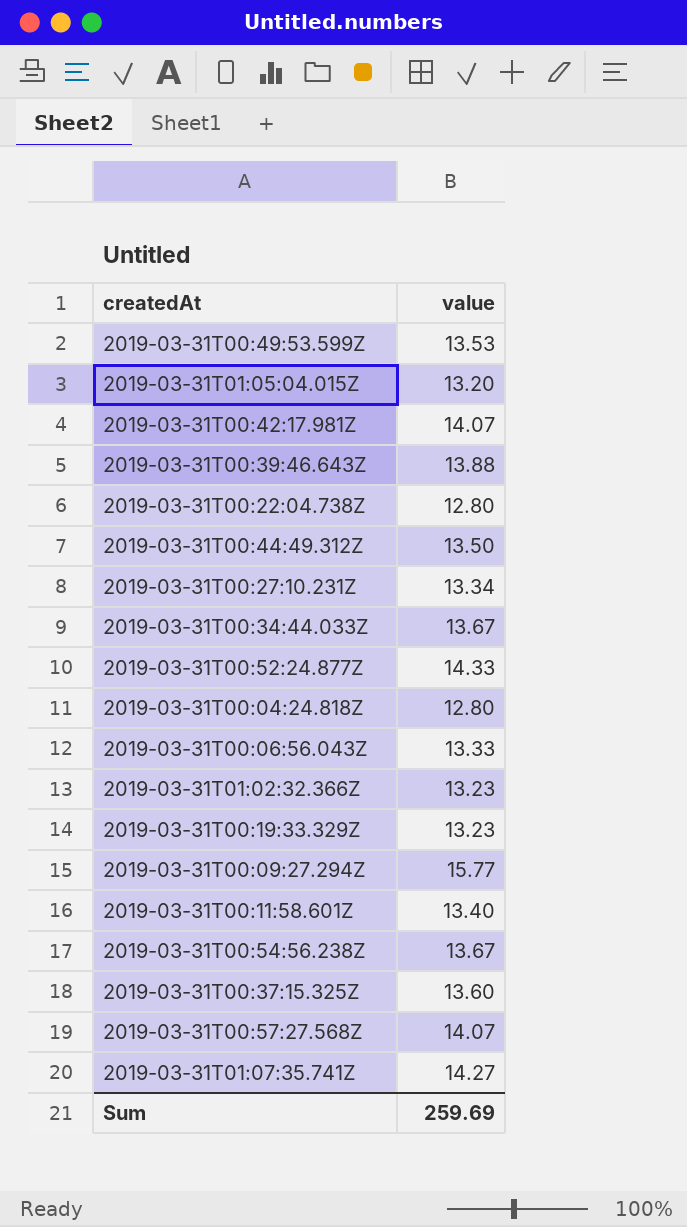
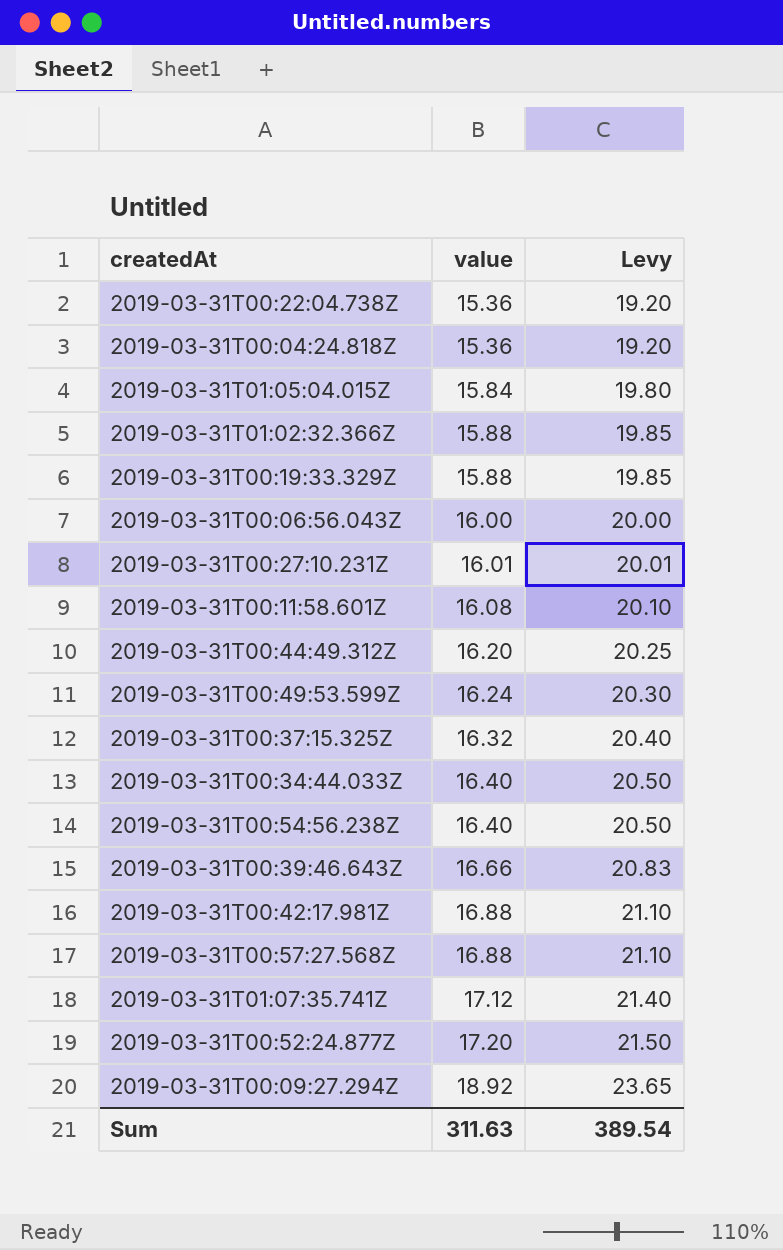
row order: none -> value ascending
column Levy | formula: none -> [value] * 1.25
2019-03-31T00:22:04.738Z | value: 12.80 -> 15.36
2019-03-31T00:04:24.818Z | value: 12.80 -> 15.36
2019-03-31T01:05:04.015Z | value: 13.20 -> 15.84
2019-03-31T01:02:32.366Z | value: 13.23 -> 15.88
2019-03-31T00:19:33.329Z | value: 13.23 -> 15.88
2019-03-31T00:06:56.043Z | value: 13.33 -> 16.00
2019-03-31T00:27:10.231Z | value: 13.34 -> 16.01
2019-03-31T00:11:58.601Z | value: 13.40 -> 16.08
2019-03-31T00:44:49.312Z | value: 13.50 -> 16.20
2019-03-31T00:49:53.599Z | value: 13.53 -> 16.24
2019-03-31T00:37:15.325Z | value: 13.60 -> 16.32
2019-03-31T00:34:44.033Z | value: 13.67 -> 16.40
2019-03-31T00:54:56.238Z | value: 13.67 -> 16.40
2019-03-31T00:39:46.643Z | value: 13.88 -> 16.66
2019-03-31T00:42:17.981Z | value: 14.07 -> 16.88
2019-03-31T00:57:27.568Z | value: 14.07 -> 16.88
2019-03-31T01:07:35.741Z | value: 14.27 -> 17.12
2019-03-31T00:52:24.877Z | value: 14.33 -> 17.20
2019-03-31T00:09:27.294Z | value: 15.77 -> 18.92
Sum | value: 259.69 -> 311.63

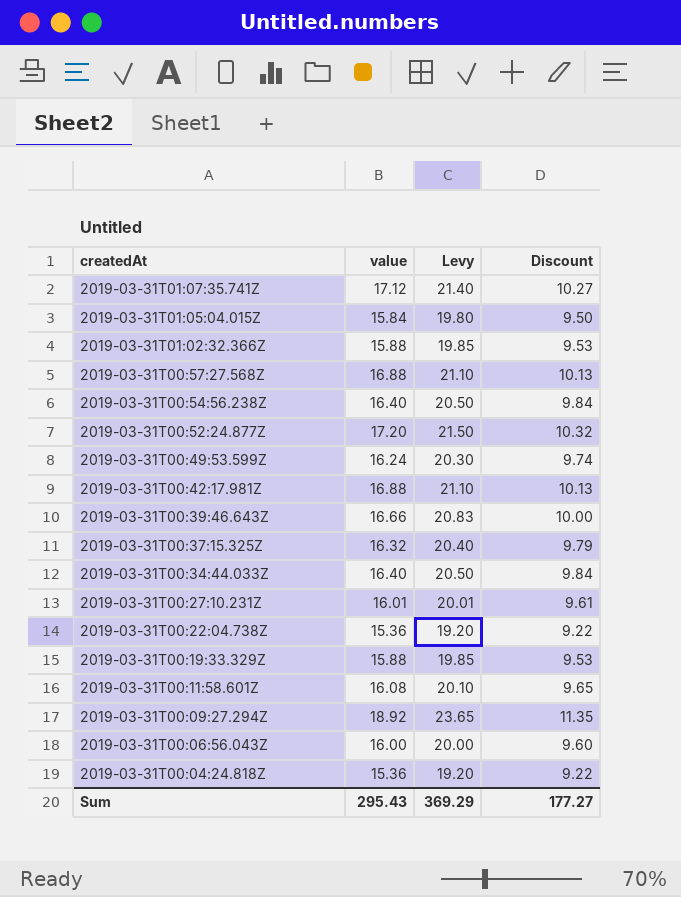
row order: value ascending -> createdAt descending
column Discount | formula: none -> [value] * 0.6
row 2019-03-31T00:44:49.312Z: 16.20 | 20.25 -> none
Sum | value: 311.63 -> 295.43
Sum | Levy: 389.54 -> 369.29

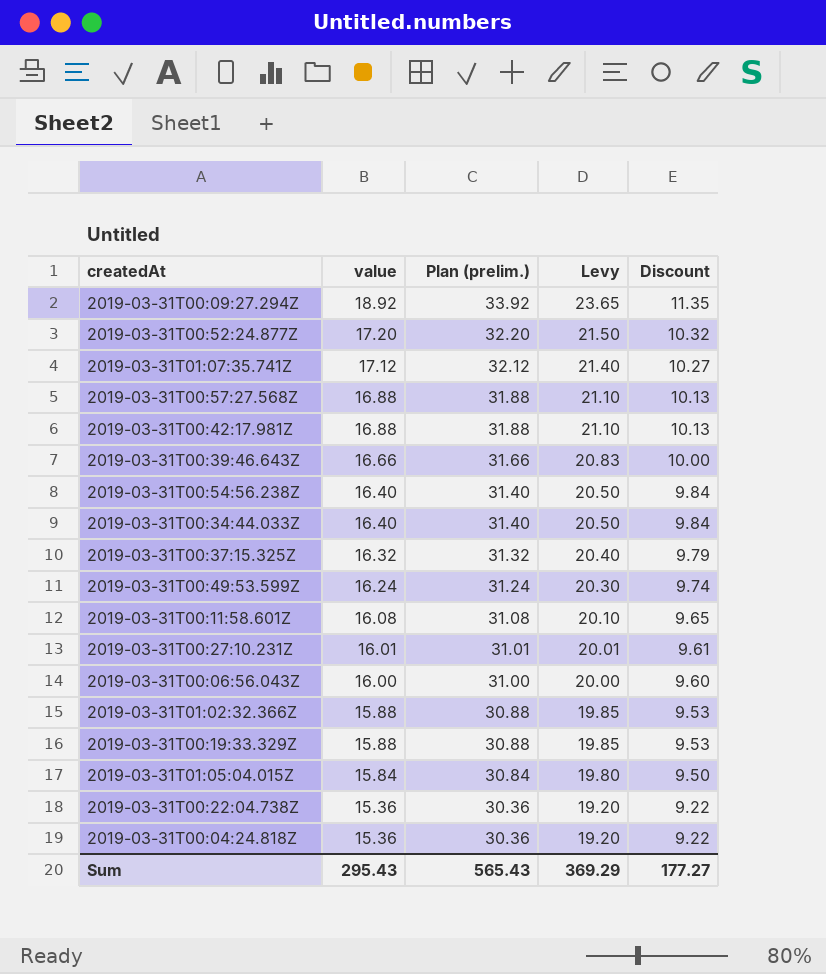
row order: createdAt descending -> value descending
column Plan (prelim.) | formula: none -> [value] + 15

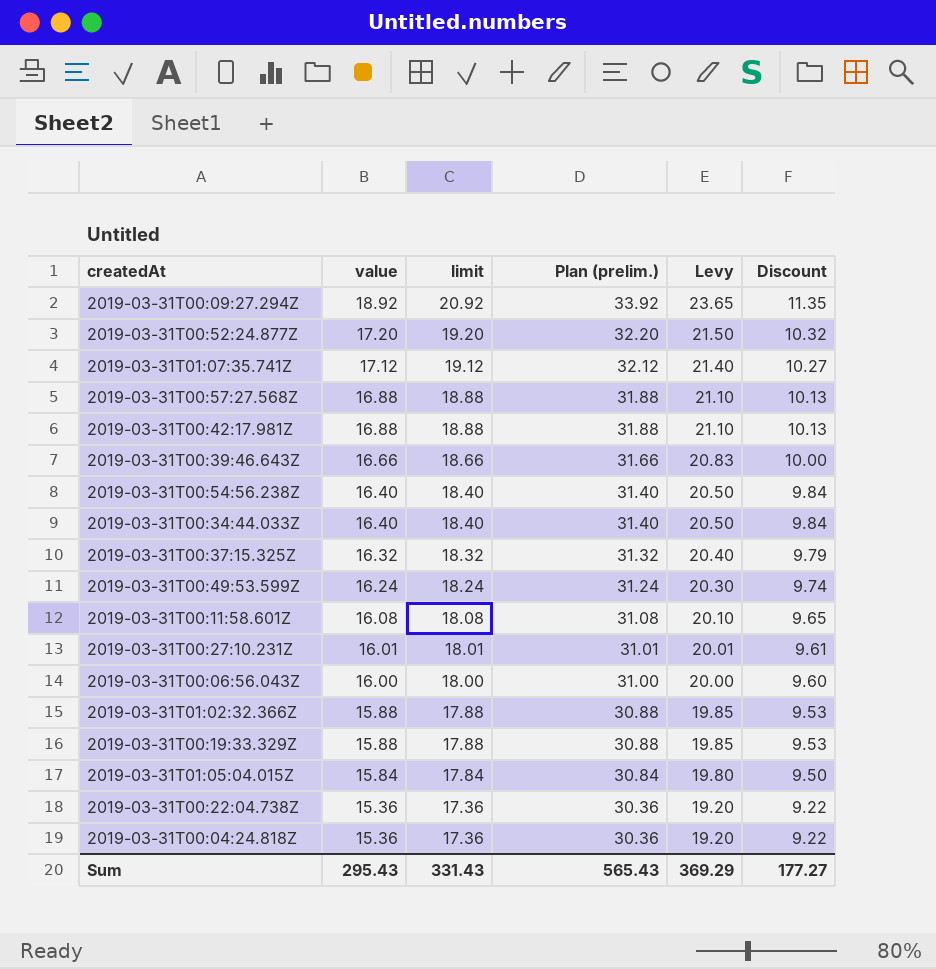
column limit | formula: none -> [value] + 2

